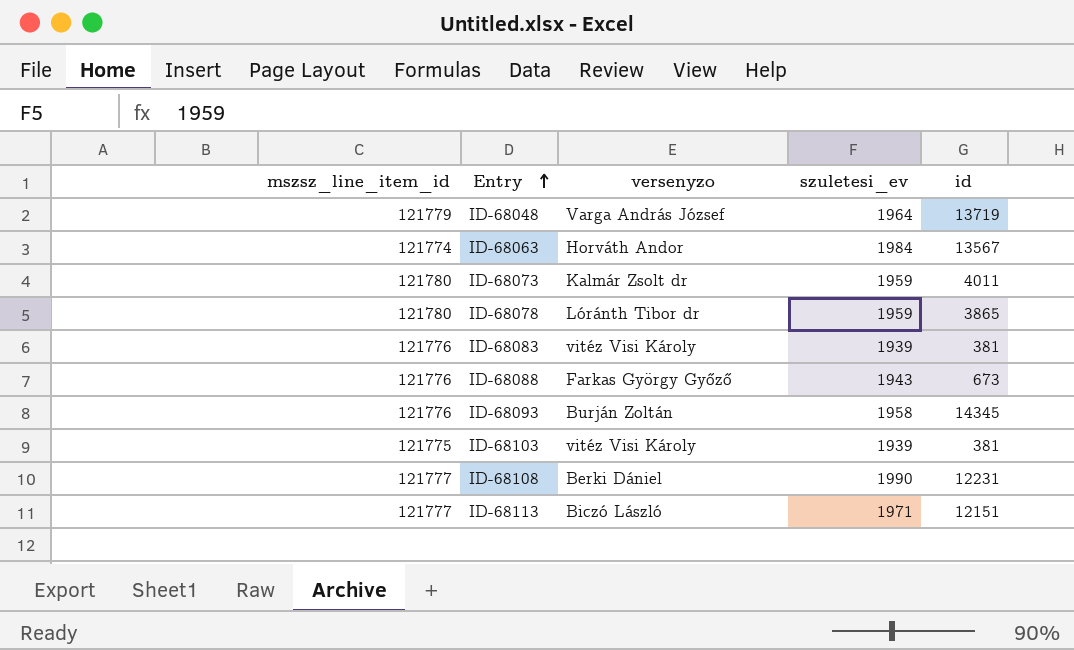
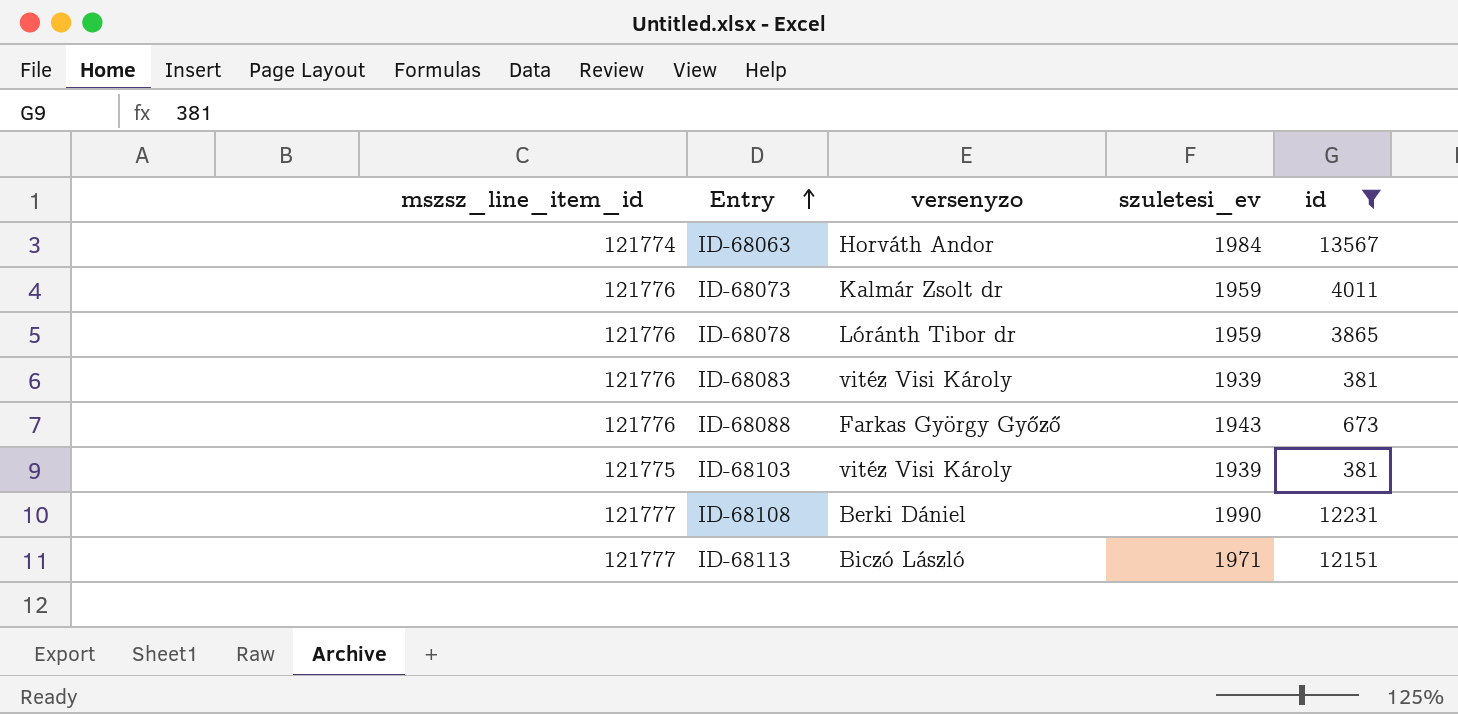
filter: none -> id <= 13567
ID-68073 | mszsz_line_item_id: 121780 -> 121776
ID-68078 | mszsz_line_item_id: 121780 -> 121776

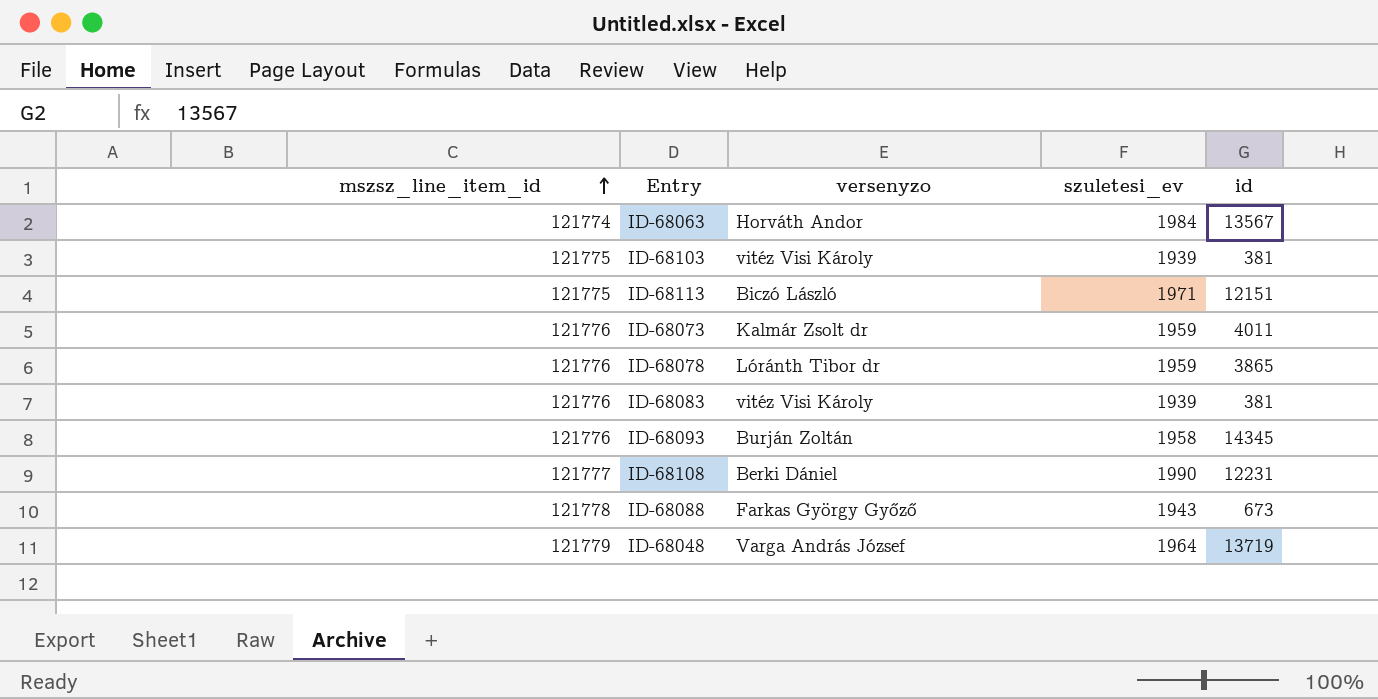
filter: id <= 13567 -> none
row order: Entry ascending -> mszsz_line_item_id ascending
ID-68113 | mszsz_line_item_id: 121777 -> 121775
ID-68088 | mszsz_line_item_id: 121776 -> 121778

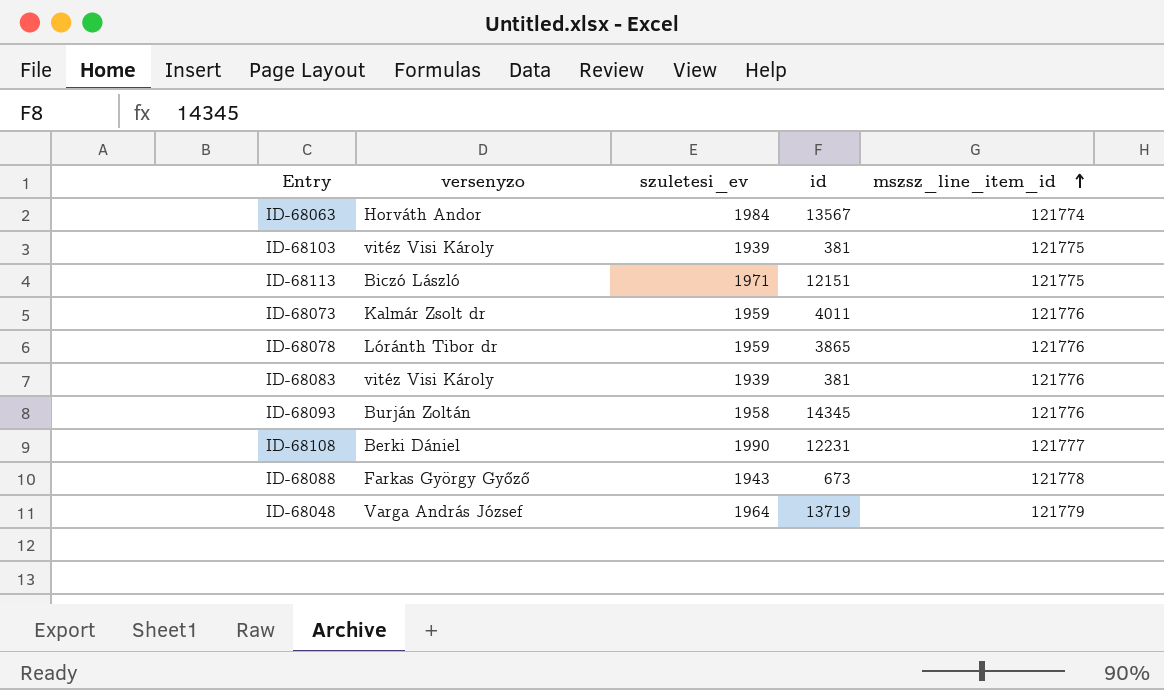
column mszsz_line_item_id | position: 1 -> 5

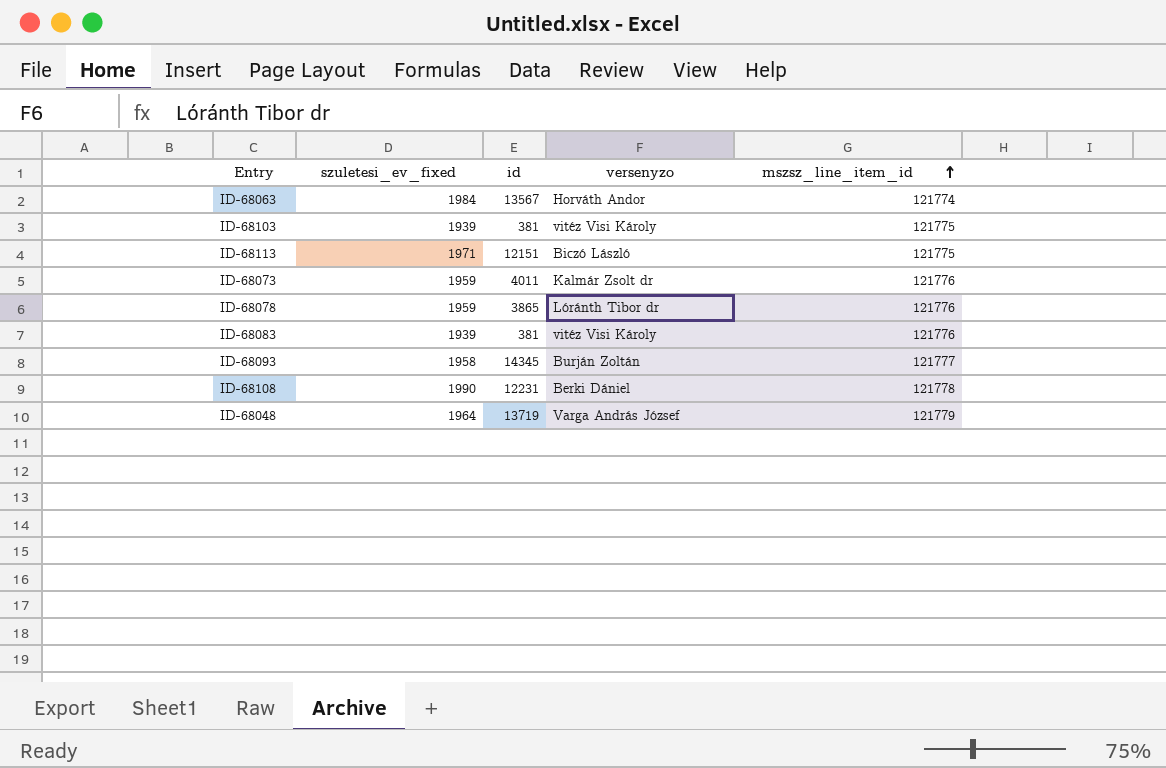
column name: szuletesi_ev -> szuletesi_ev_fixed
column versenyzo | position: 2 -> 4
row ID-68088: Farkas György Győző | 1943 | 673 | 121778 -> none
ID-68093 | mszsz_line_item_id: 121776 -> 121777
ID-68108 | mszsz_line_item_id: 121777 -> 121778

